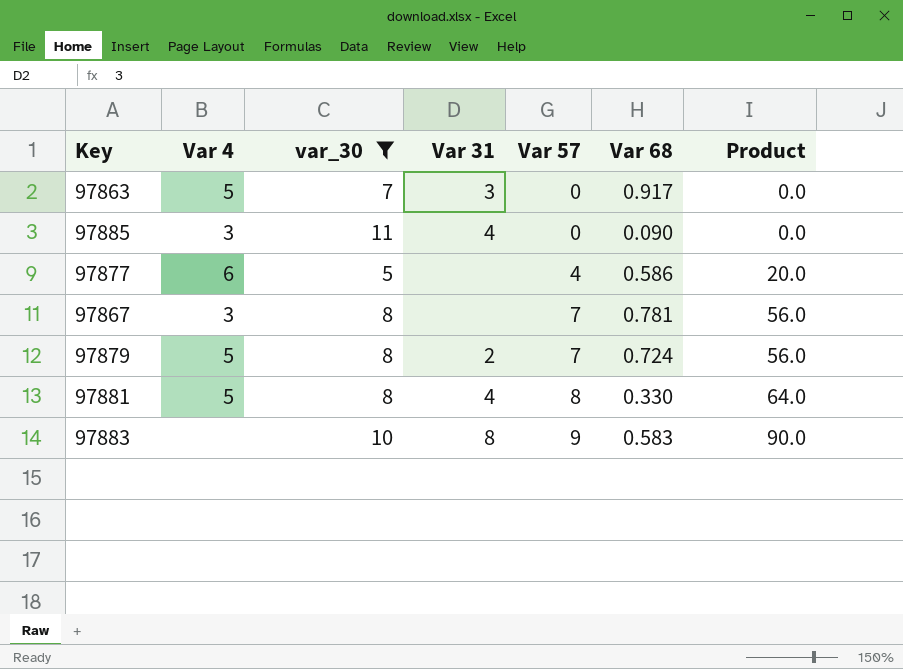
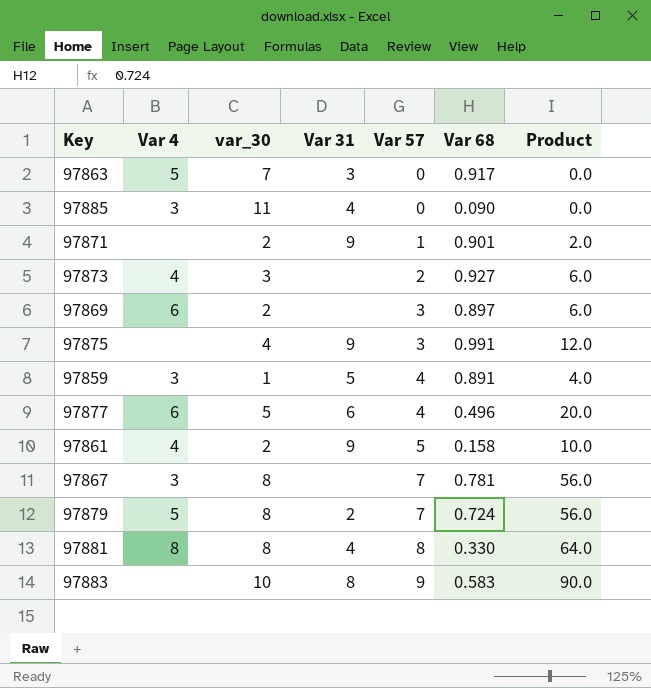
filter: var_30 >= 5 -> none
97877 | Var 31: none -> 6
97877 | Var 68: 0.586 -> 0.496
97881 | Var 4: 5 -> 8

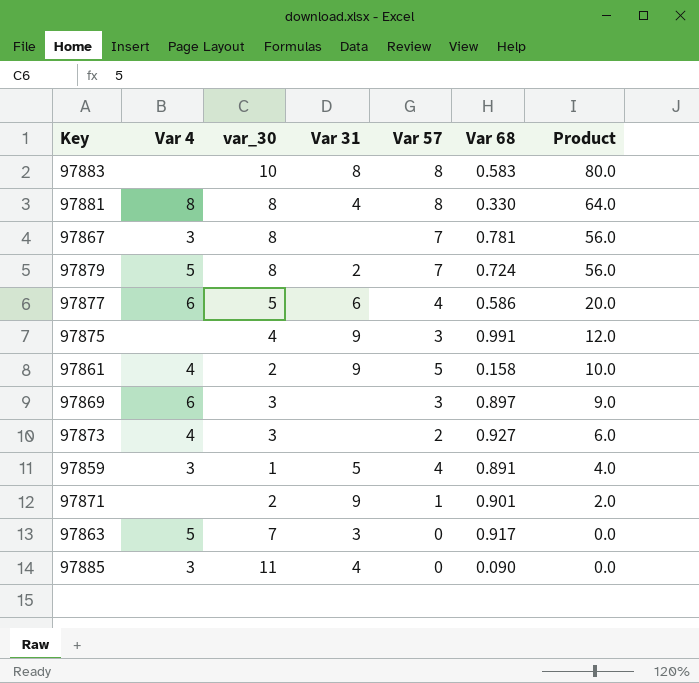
row order: Var 57 ascending -> Product descending
97883 | Var 57: 9 -> 8
97883 | Product: 90.0 -> 80.0
97877 | Var 68: 0.496 -> 0.586
97869 | var_30: 2 -> 3
97869 | Product: 6.0 -> 9.0

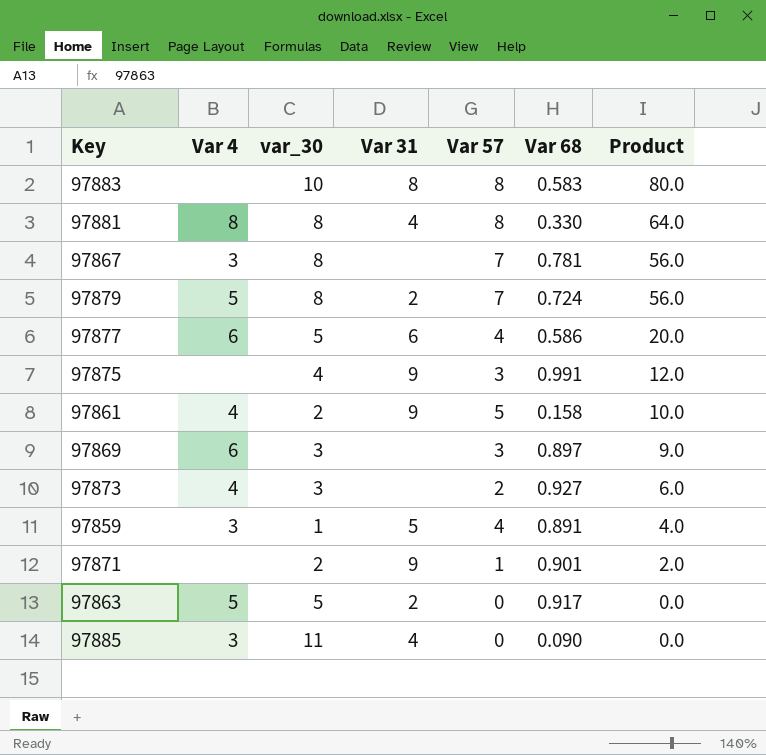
97863 | var_30: 7 -> 5
97863 | Var 31: 3 -> 2

